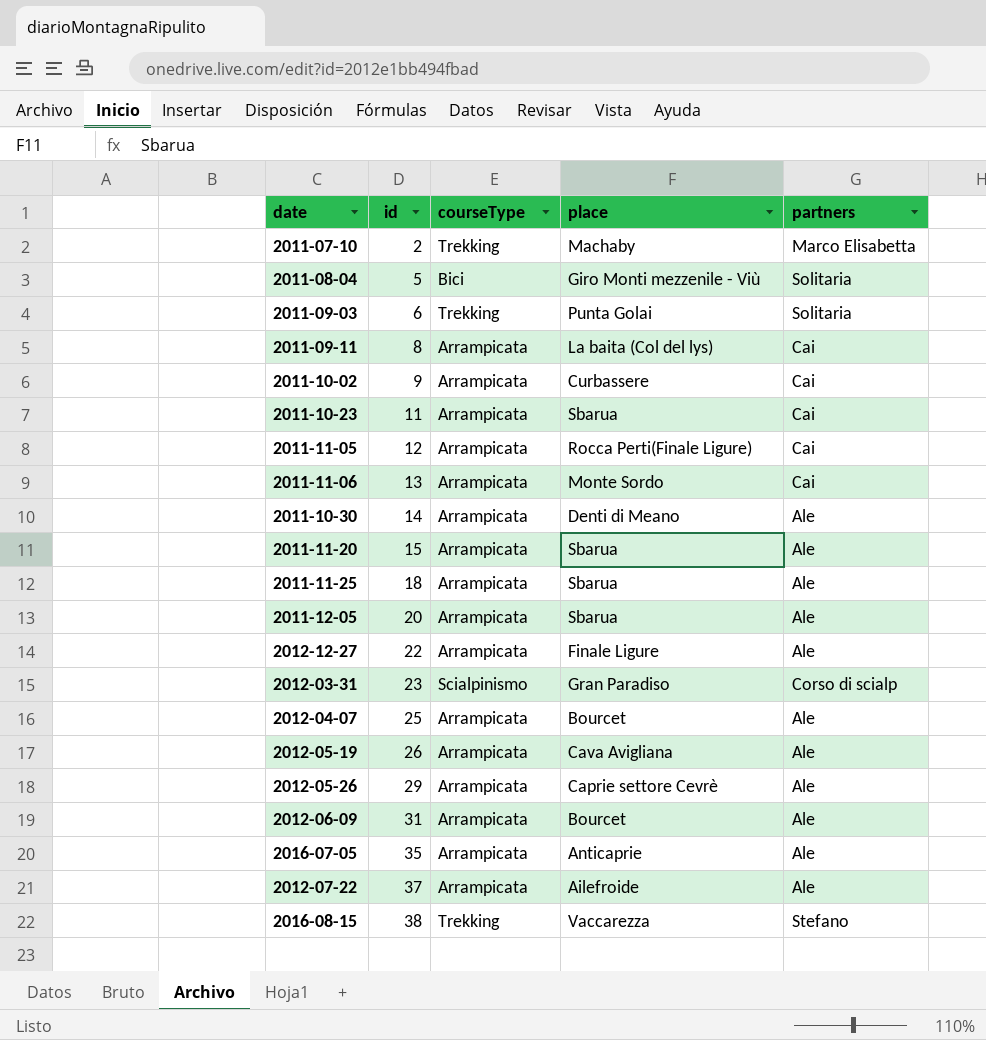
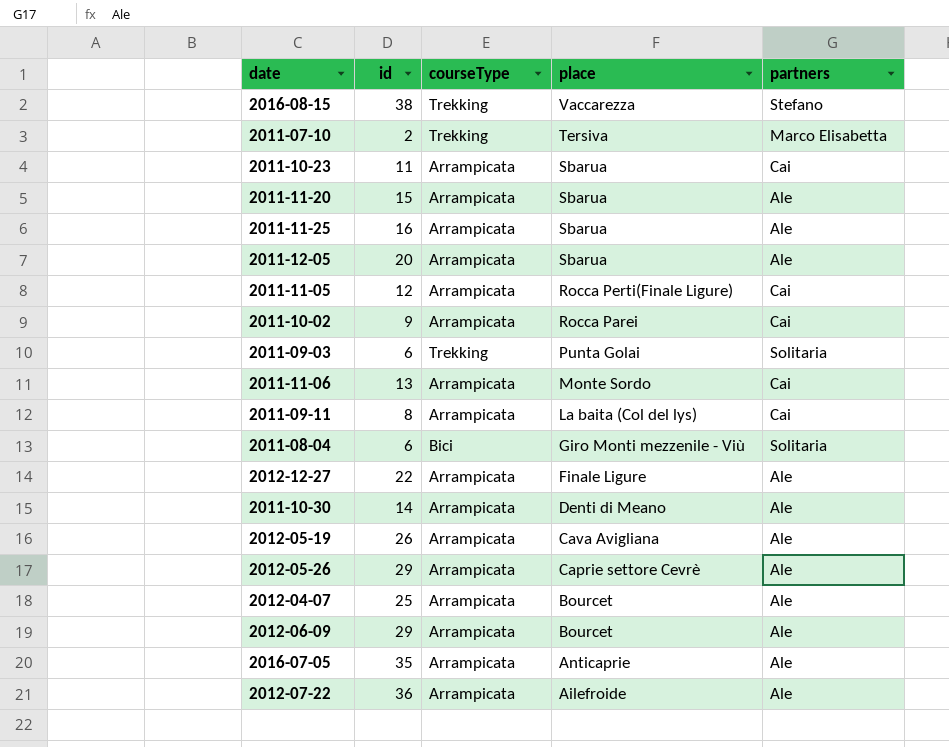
row order: id ascending -> place descending
row 2012-03-31: 23 | Scialpinismo | Gran Paradiso | Corso di scialp -> none
2011-07-10 | place: Machaby -> Tersiva
2011-11-25 | id: 18 -> 16
2011-10-02 | place: Curbassere -> Rocca Parei
2011-08-04 | id: 5 -> 6
2012-06-09 | id: 31 -> 29
2012-07-22 | id: 37 -> 36

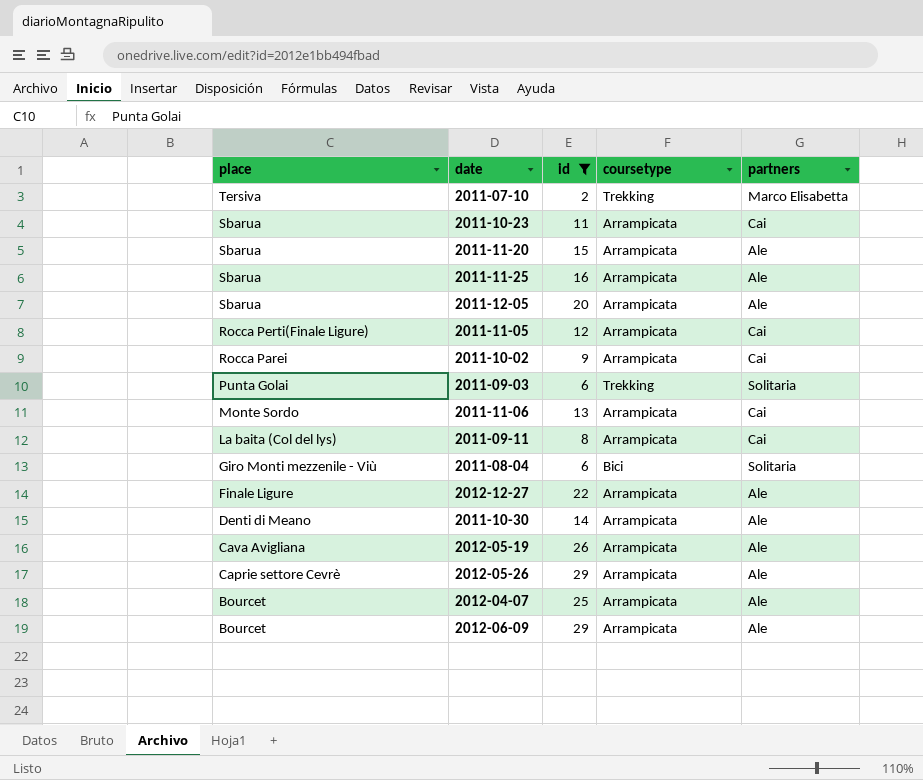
filter: none -> id <= 29
column place | position: 4 -> 1
column name: courseType -> coursetype

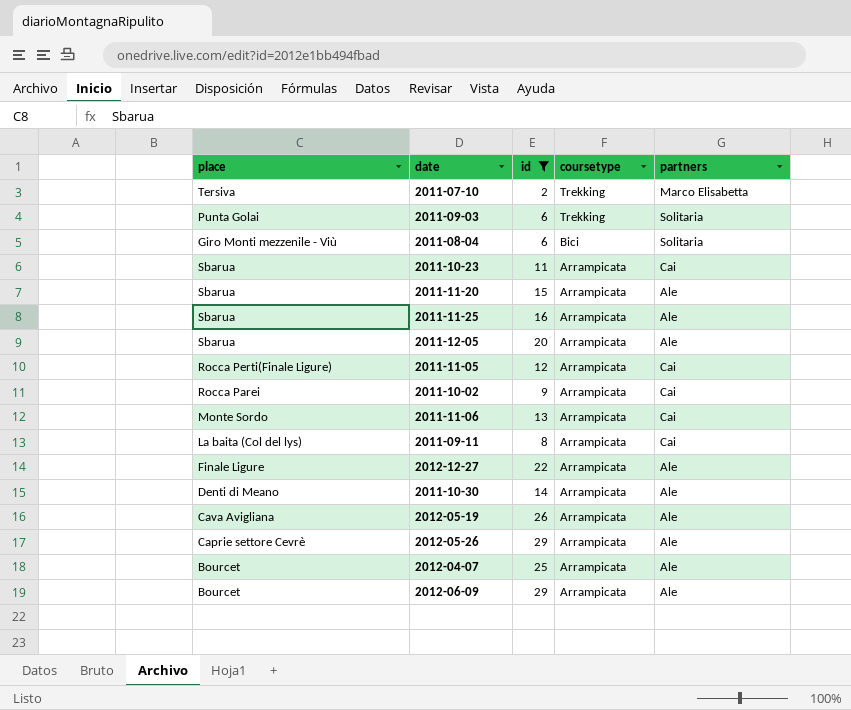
row order: place descending -> coursetype descending

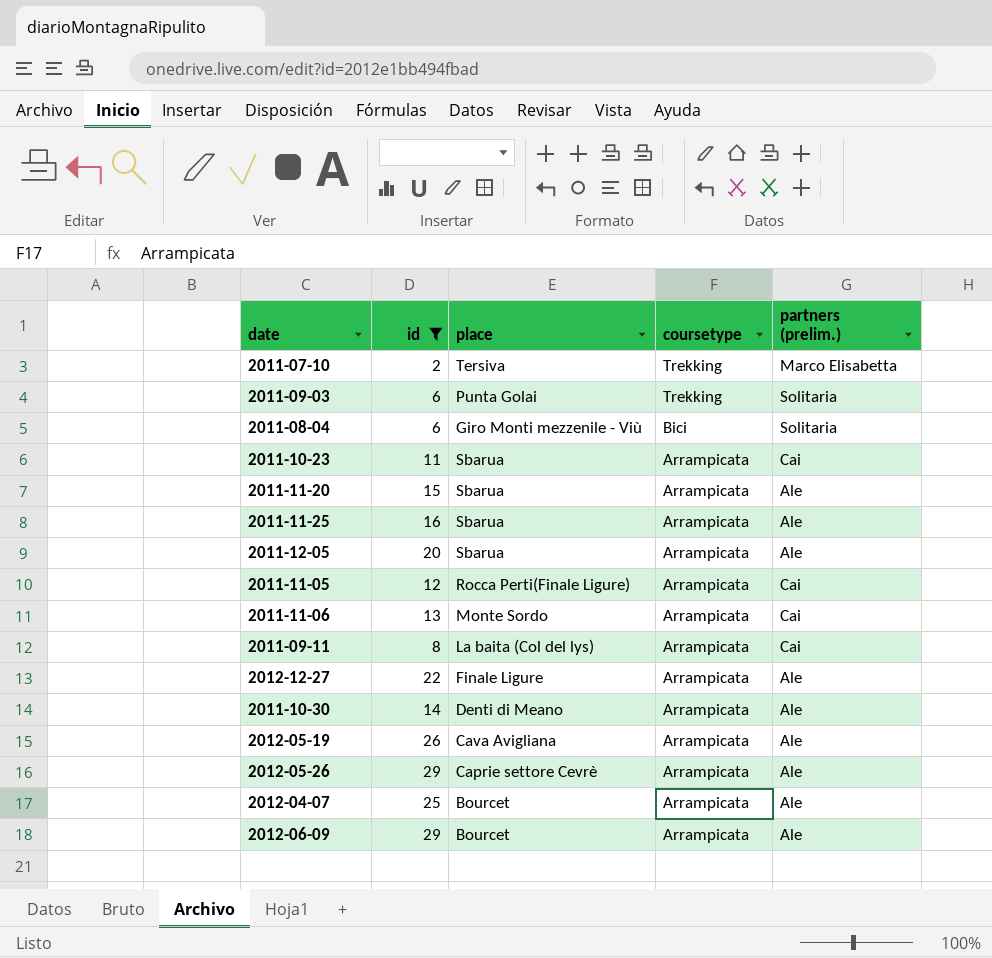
column place | position: 1 -> 3
column name: partners -> partners (prelim.)
row 2011-10-02: Rocca Parei | 9 | Arrampicata | Cai -> none

